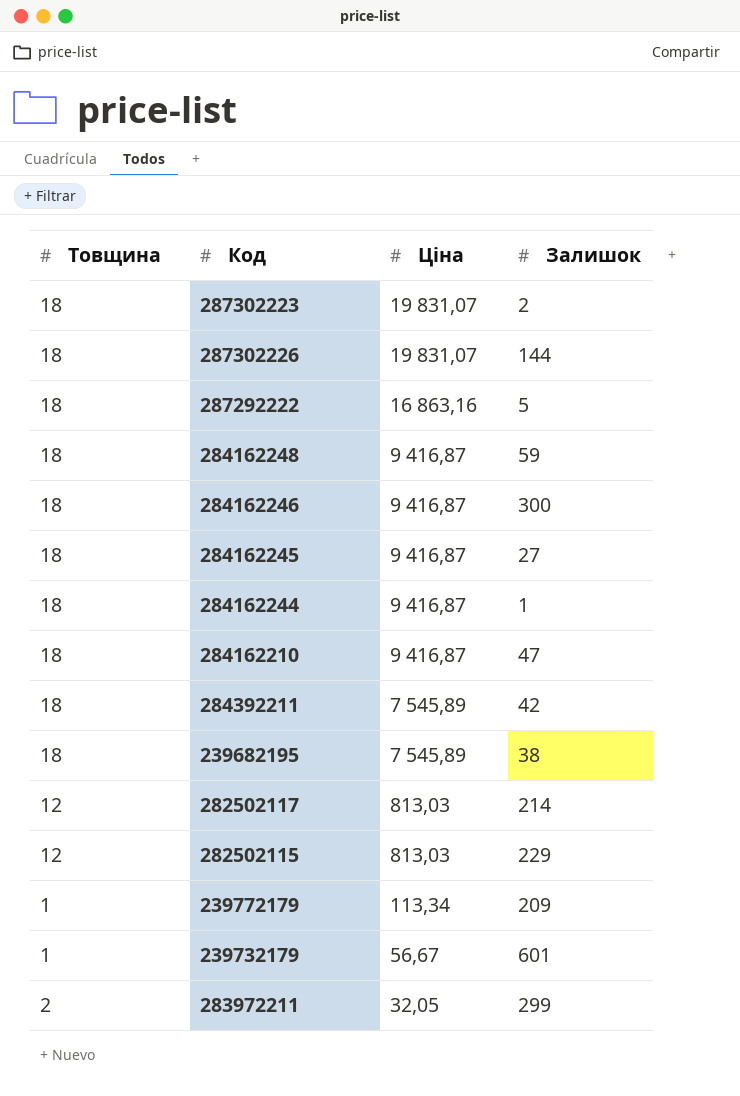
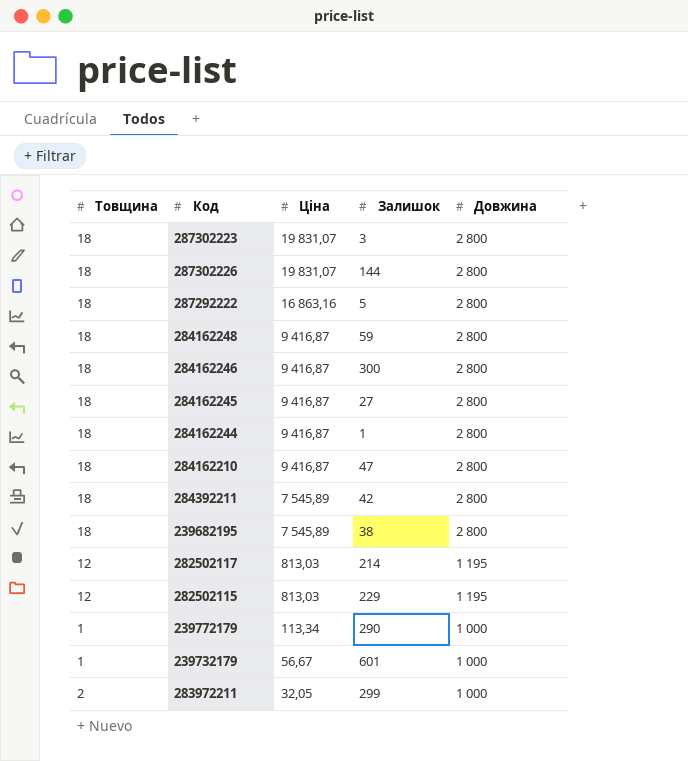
column Довжина | position: none -> 5
287302223 | Залишок: 2 -> 3
239772179 | Залишок: 209 -> 290

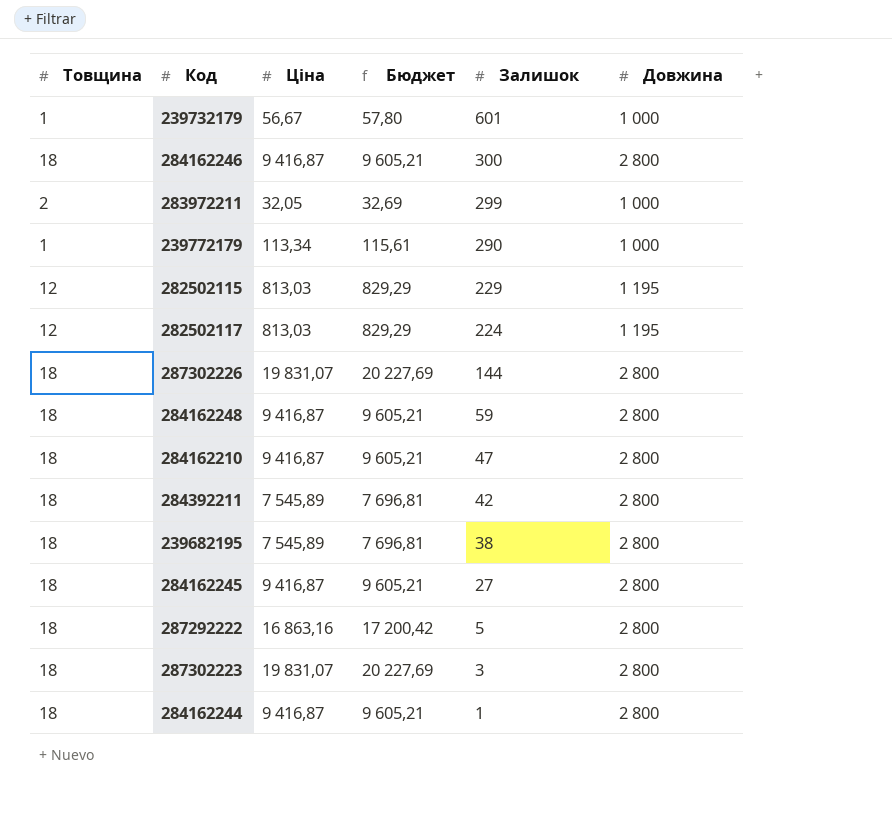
row order: Ціна descending -> Залишок descending
column Бюджет | formula: none -> [Ціна] * 1,02
282502117 | Залишок: 214 -> 224

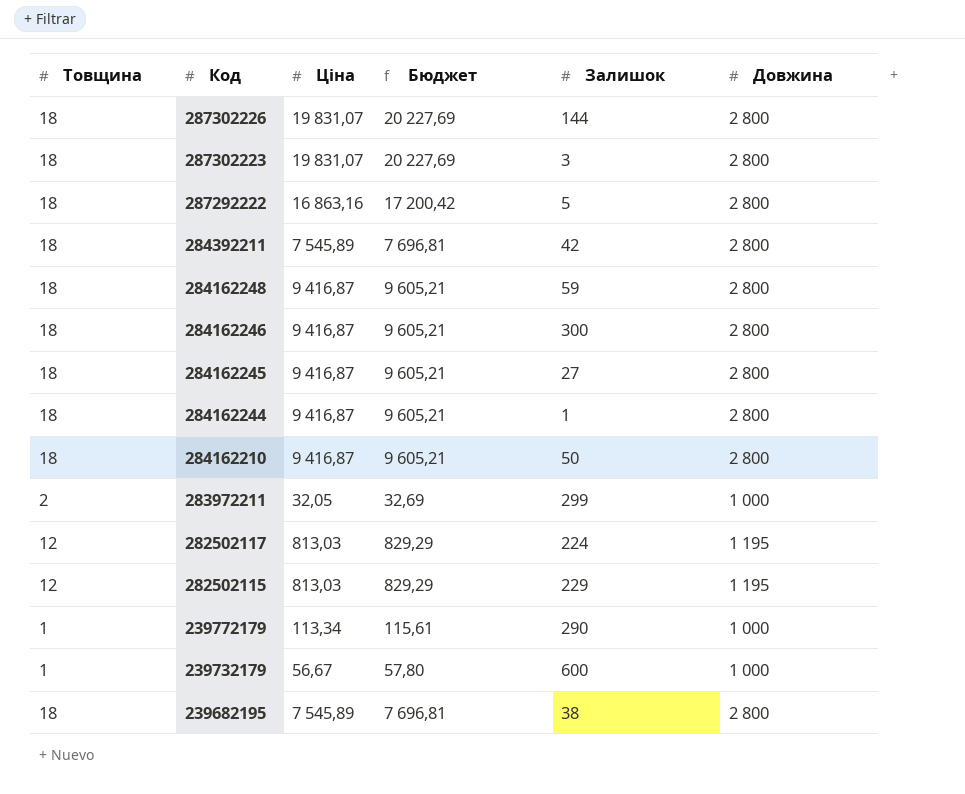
row order: Залишок descending -> Код descending
284162210 | Залишок: 47 -> 50
239732179 | Залишок: 601 -> 600

